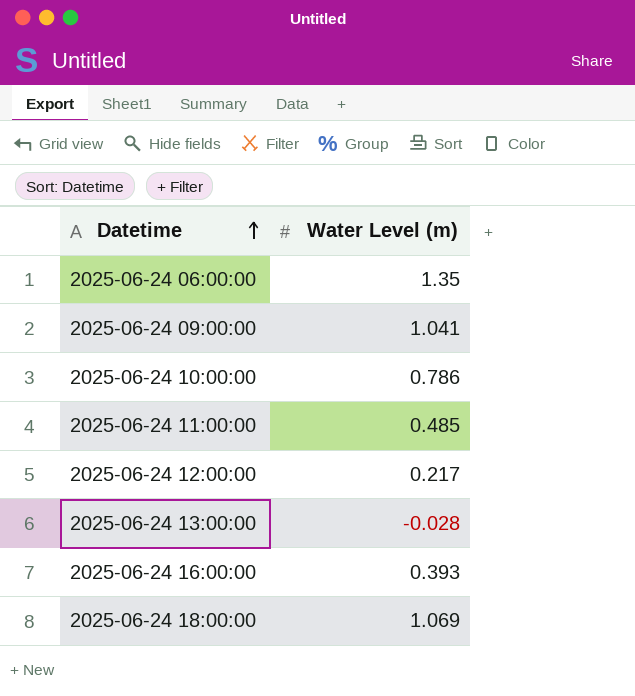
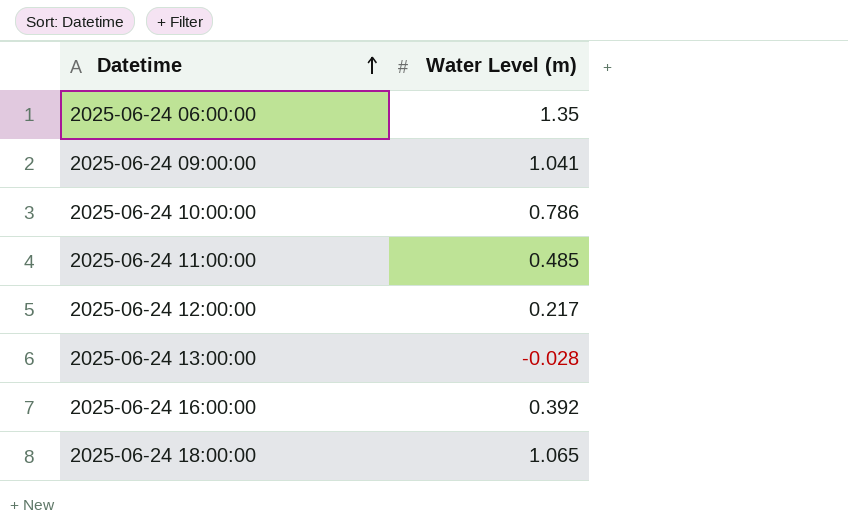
2025-06-24 16:00:00 | Water Level (m): 0.393 -> 0.392
2025-06-24 18:00:00 | Water Level (m): 1.069 -> 1.065

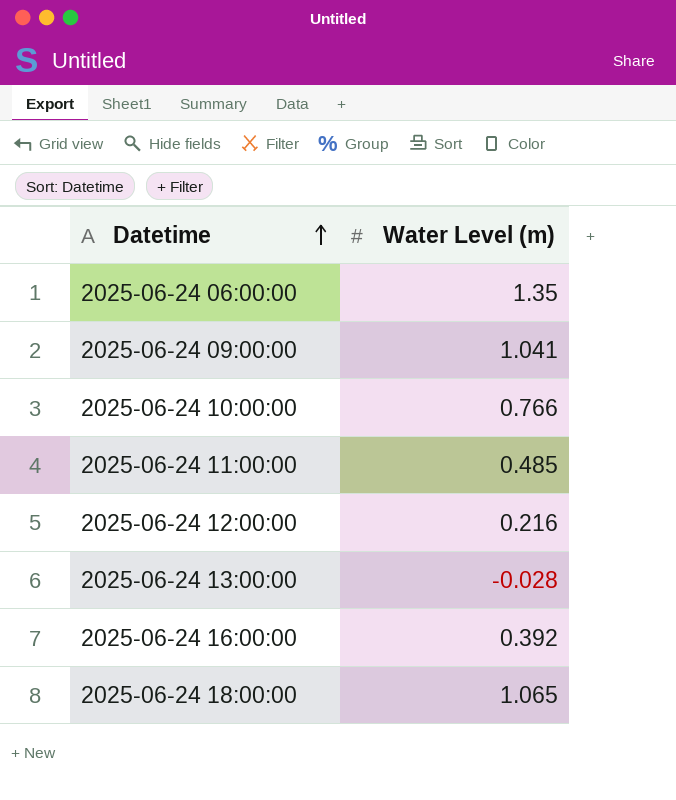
2025-06-24 10:00:00 | Water Level (m): 0.786 -> 0.766
2025-06-24 12:00:00 | Water Level (m): 0.217 -> 0.216

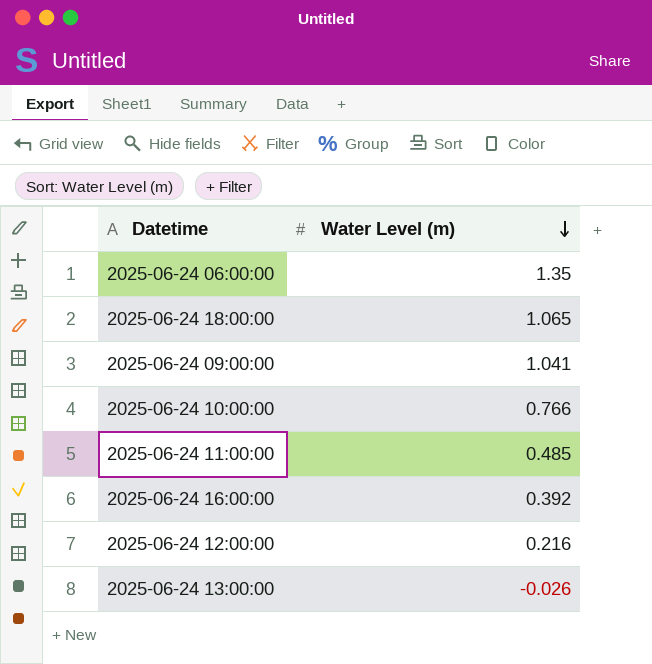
row order: Datetime ascending -> Water Level (m) descending
2025-06-24 13:00:00 | Water Level (m): -0.028 -> -0.026

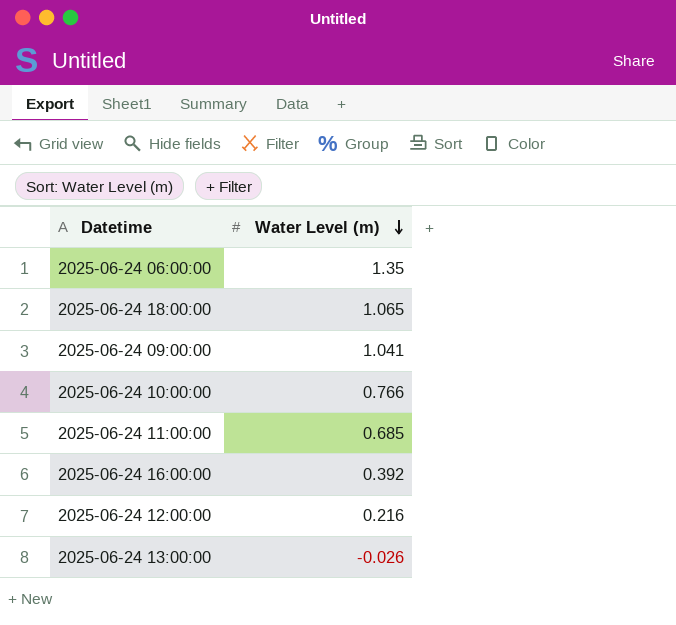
2025-06-24 11:00:00 | Water Level (m): 0.485 -> 0.685

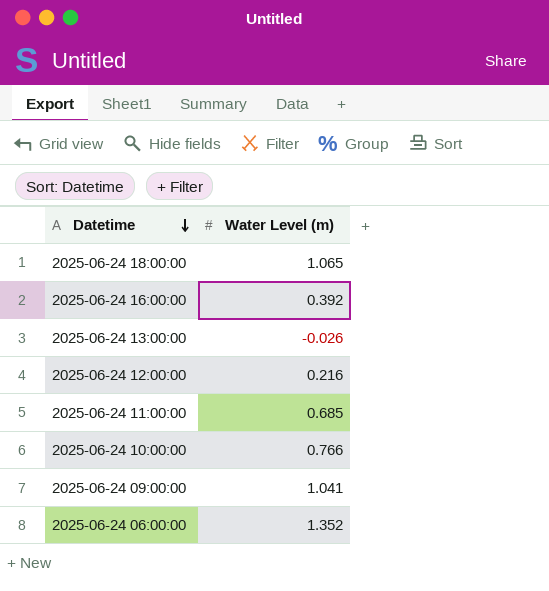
row order: Water Level (m) descending -> Datetime descending
2025-06-24 06:00:00 | Water Level (m): 1.35 -> 1.352

